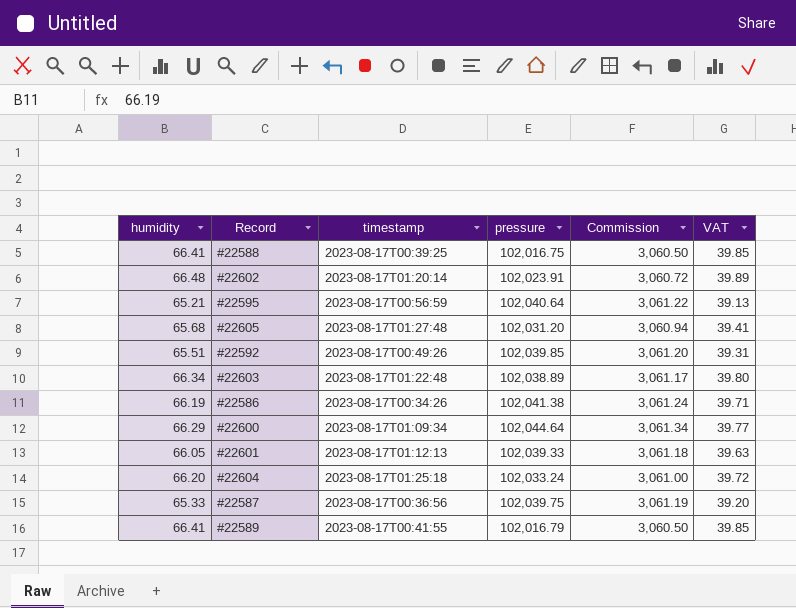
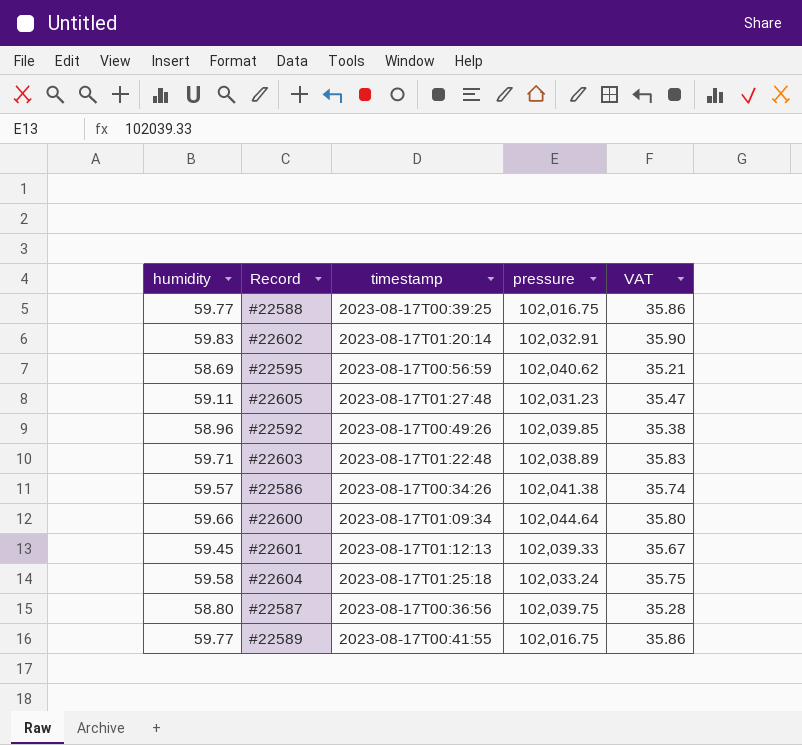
column Commission | formula: [pressure] * 0.03 -> none
#22588 | humidity: 66.41 -> 59.77
#22588 | VAT: 39.85 -> 35.86
#22602 | humidity: 66.48 -> 59.83
#22602 | pressure: 102,023.91 -> 102,032.91
#22602 | VAT: 39.89 -> 35.90
#22595 | humidity: 65.21 -> 58.69
#22595 | pressure: 102,040.64 -> 102,040.62
#22595 | VAT: 39.13 -> 35.21
#22605 | humidity: 65.68 -> 59.11
#22605 | pressure: 102,031.20 -> 102,031.23
#22605 | VAT: 39.41 -> 35.47
#22592 | humidity: 65.51 -> 58.96
#22592 | VAT: 39.31 -> 35.38
#22603 | humidity: 66.34 -> 59.71
#22603 | VAT: 39.80 -> 35.83
#22586 | humidity: 66.19 -> 59.57
#22586 | VAT: 39.71 -> 35.74
#22600 | humidity: 66.29 -> 59.66
#22600 | VAT: 39.77 -> 35.80
#22601 | humidity: 66.05 -> 59.45
#22601 | VAT: 39.63 -> 35.67
#22604 | humidity: 66.20 -> 59.58
#22604 | VAT: 39.72 -> 35.75
#22587 | humidity: 65.33 -> 58.80
#22587 | VAT: 39.20 -> 35.28
#22589 | humidity: 66.41 -> 59.77
#22589 | pressure: 102,016.79 -> 102,016.75
#22589 | VAT: 39.85 -> 35.86

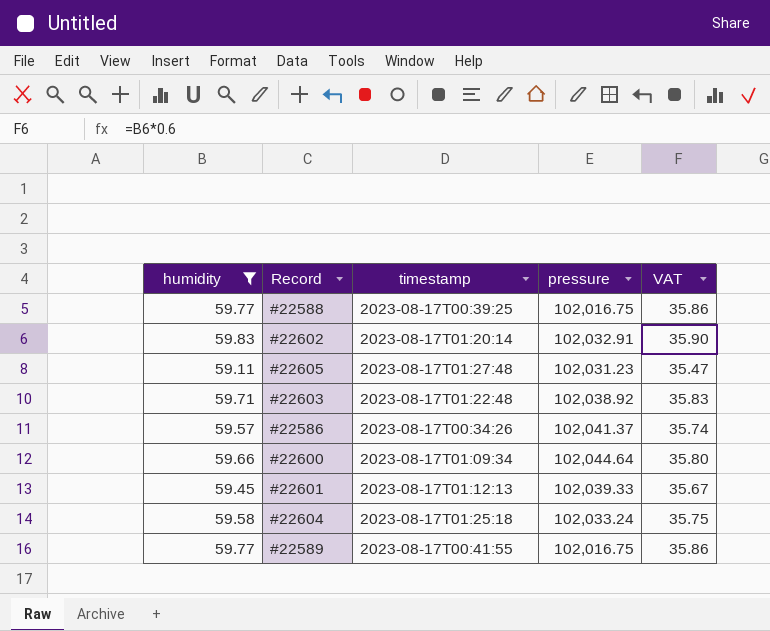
filter: none -> humidity >= 59.11
#22603 | pressure: 102,038.89 -> 102,038.92
#22586 | pressure: 102,041.38 -> 102,041.37

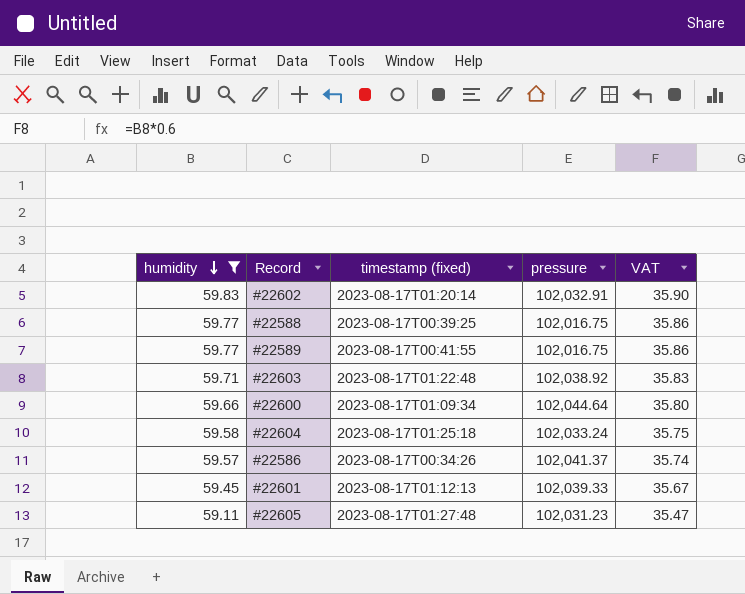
row order: none -> humidity descending
column name: timestamp -> timestamp (fixed)

